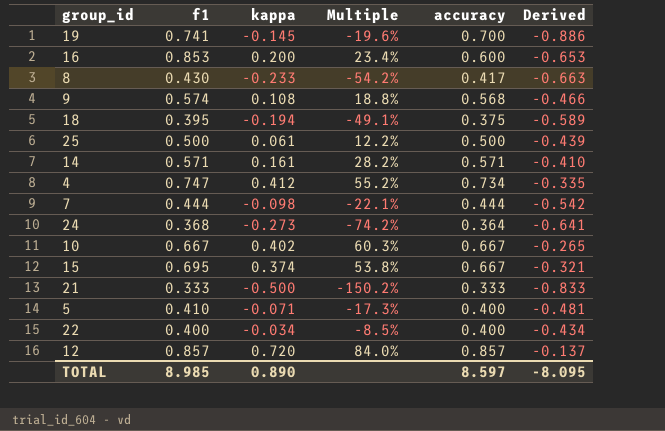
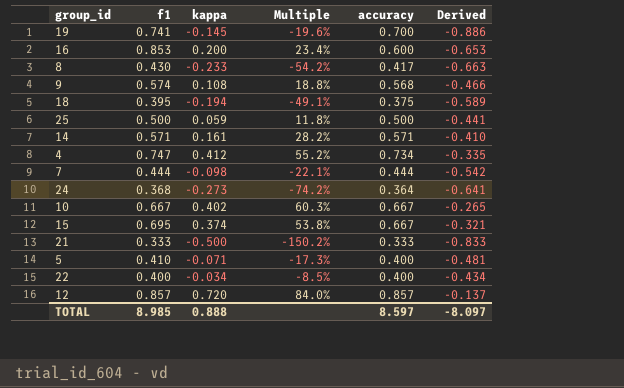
25 | kappa: 0.061 -> 0.059
25 | Multiple: 12.2% -> 11.8%
25 | Derived: -0.439 -> -0.441
TOTAL | kappa: 0.890 -> 0.888
TOTAL | Derived: -8.095 -> -8.097

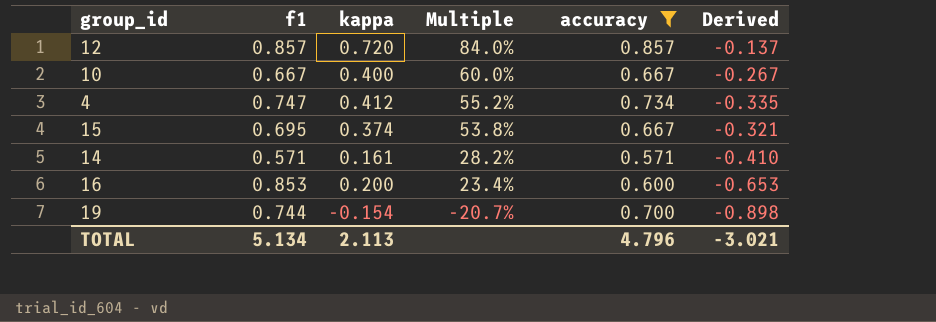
filter: none -> accuracy >= 0.571
row order: none -> Multiple descending
10 | kappa: 0.402 -> 0.400
10 | Multiple: 60.3% -> 60.0%
10 | Derived: -0.265 -> -0.267
19 | f1: 0.741 -> 0.744
19 | kappa: -0.145 -> -0.154
19 | Multiple: -19.6% -> -20.7%
19 | Derived: -0.886 -> -0.898
TOTAL | f1: 8.985 -> 5.134
TOTAL | kappa: 0.888 -> 2.113
TOTAL | accuracy: 8.597 -> 4.796
TOTAL | Derived: -8.097 -> -3.021

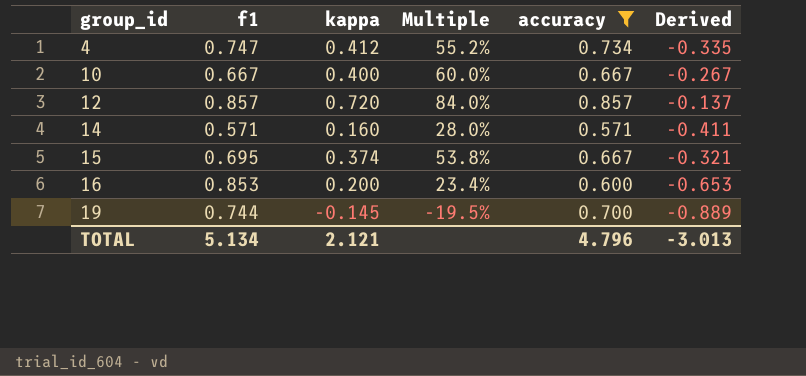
row order: Multiple descending -> group_id ascending
14 | kappa: 0.161 -> 0.160
14 | Multiple: 28.2% -> 28.0%
14 | Derived: -0.410 -> -0.411
19 | kappa: -0.154 -> -0.145
19 | Multiple: -20.7% -> -19.5%
19 | Derived: -0.898 -> -0.889
TOTAL | kappa: 2.113 -> 2.121
TOTAL | Derived: -3.021 -> -3.013

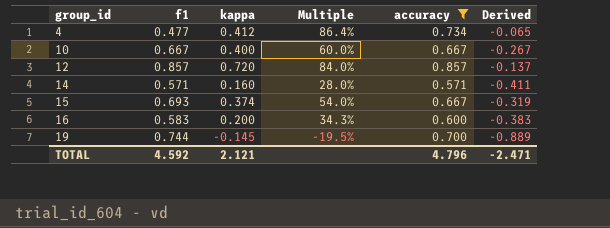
4 | f1: 0.747 -> 0.477
4 | Multiple: 55.2% -> 86.4%
4 | Derived: -0.335 -> -0.065
15 | f1: 0.695 -> 0.693
15 | Multiple: 53.8% -> 54.0%
15 | Derived: -0.321 -> -0.319
16 | f1: 0.853 -> 0.583
16 | Multiple: 23.4% -> 34.3%
16 | Derived: -0.653 -> -0.383
TOTAL | f1: 5.134 -> 4.592
TOTAL | Derived: -3.013 -> -2.471

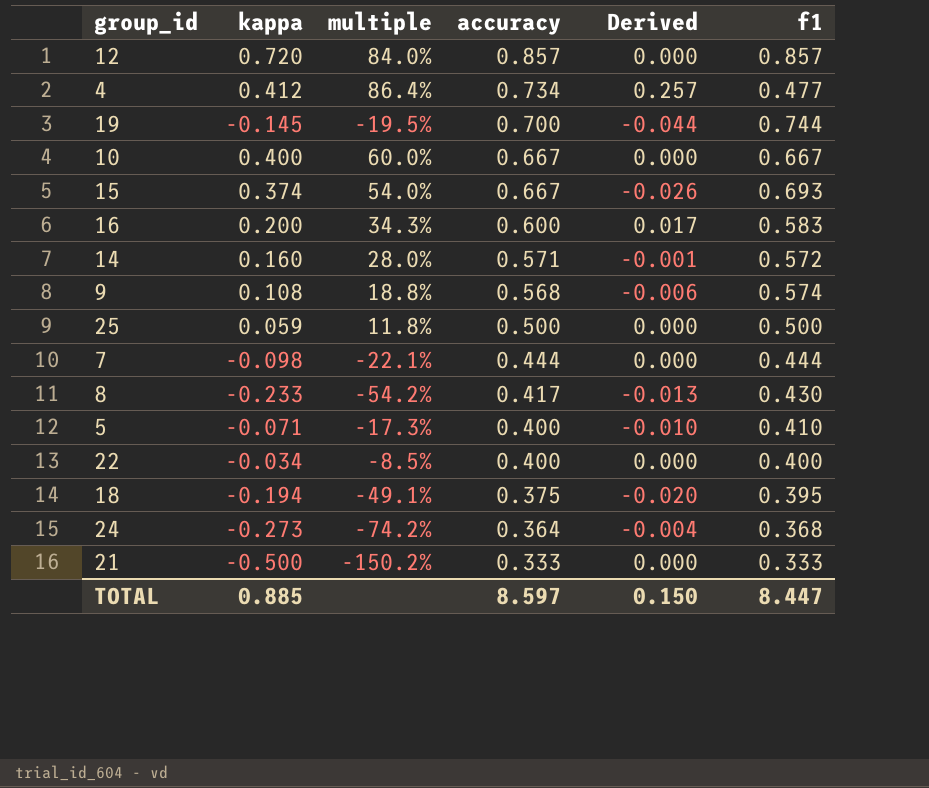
filter: accuracy >= 0.571 -> none
row order: group_id ascending -> accuracy descending
column name: Multiple -> multiple
column Derived | formula: [kappa] - [f1] -> [accuracy] - [f1]
column f1 | position: 2 -> 6
14 | f1: 0.571 -> 0.572
TOTAL | kappa: 2.121 -> 0.885
TOTAL | accuracy: 4.796 -> 8.597
TOTAL | Derived: -2.471 -> 0.150
TOTAL | f1: 4.592 -> 8.447

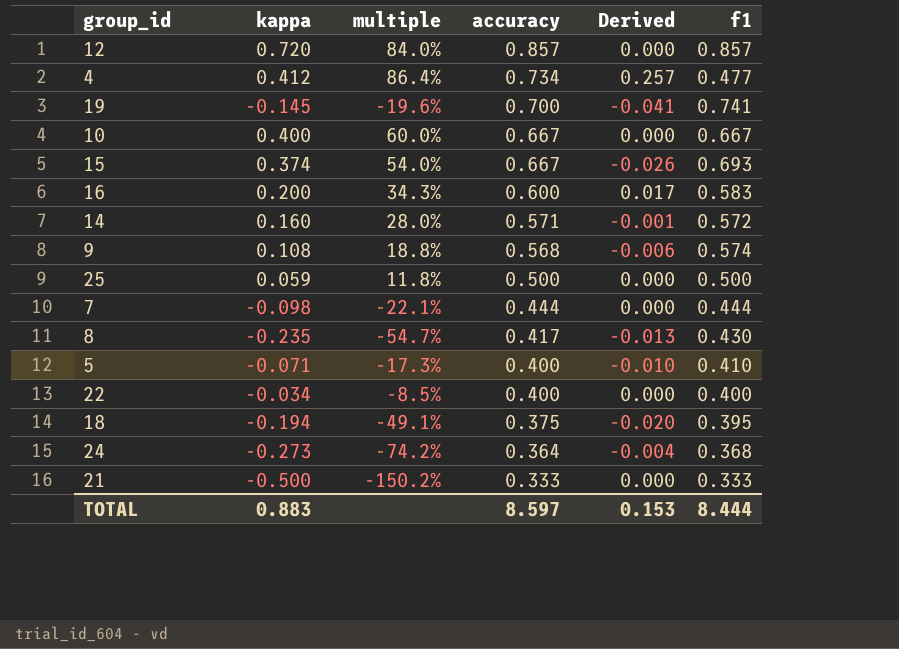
19 | multiple: -19.5% -> -19.6%
19 | Derived: -0.044 -> -0.041
19 | f1: 0.744 -> 0.741
8 | kappa: -0.233 -> -0.235
8 | multiple: -54.2% -> -54.7%
TOTAL | kappa: 0.885 -> 0.883
TOTAL | Derived: 0.150 -> 0.153
TOTAL | f1: 8.447 -> 8.444

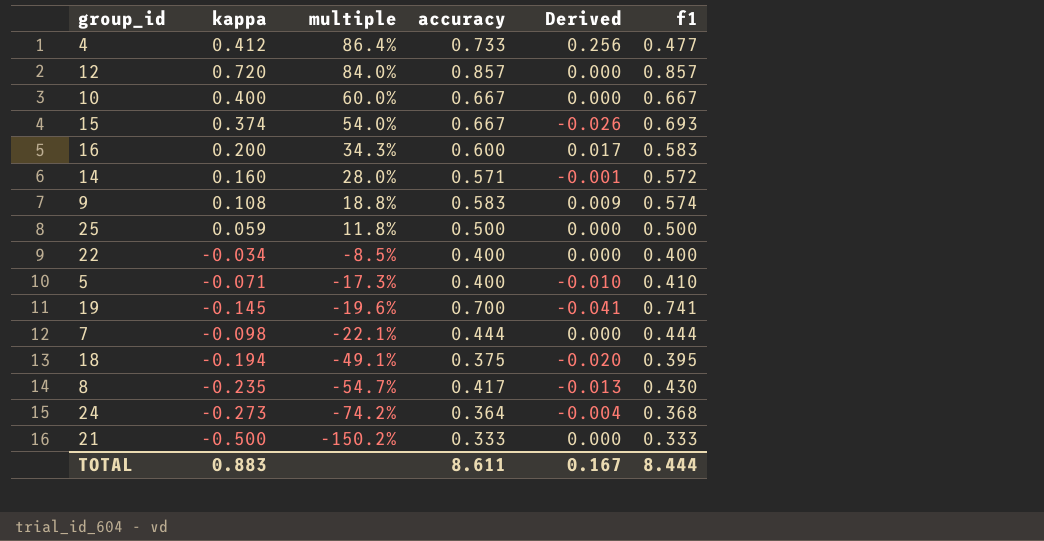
row order: accuracy descending -> multiple descending
4 | accuracy: 0.734 -> 0.733
4 | Derived: 0.257 -> 0.256
9 | accuracy: 0.568 -> 0.583
9 | Derived: -0.006 -> 0.009
TOTAL | accuracy: 8.597 -> 8.611
TOTAL | Derived: 0.153 -> 0.167

